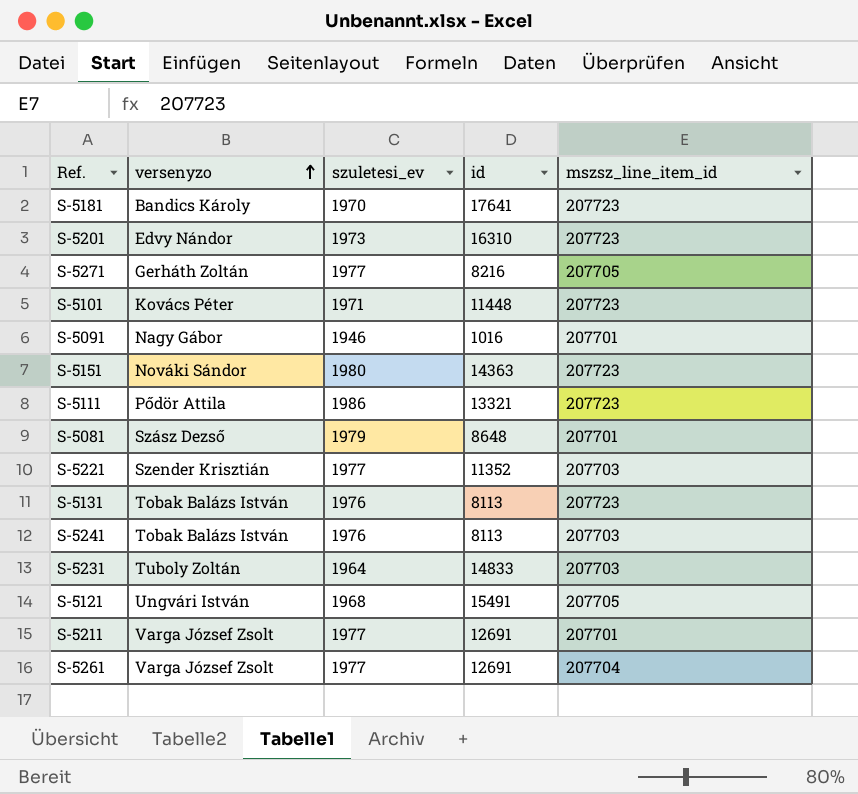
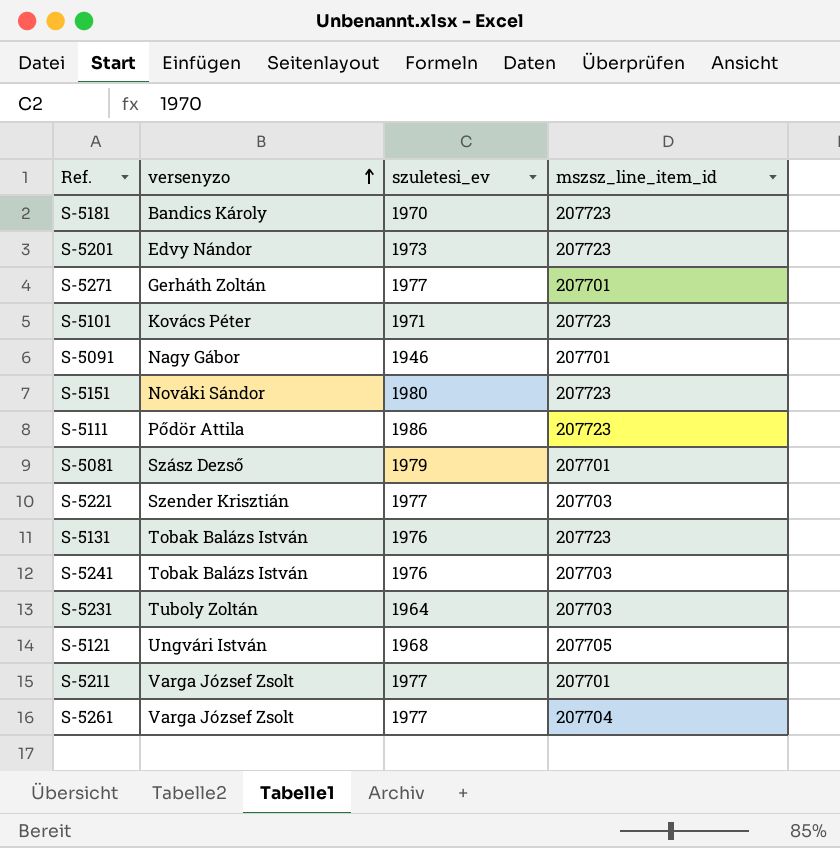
column id | position: 4 -> none
S-5271 | mszsz_line_item_id: 207705 -> 207701

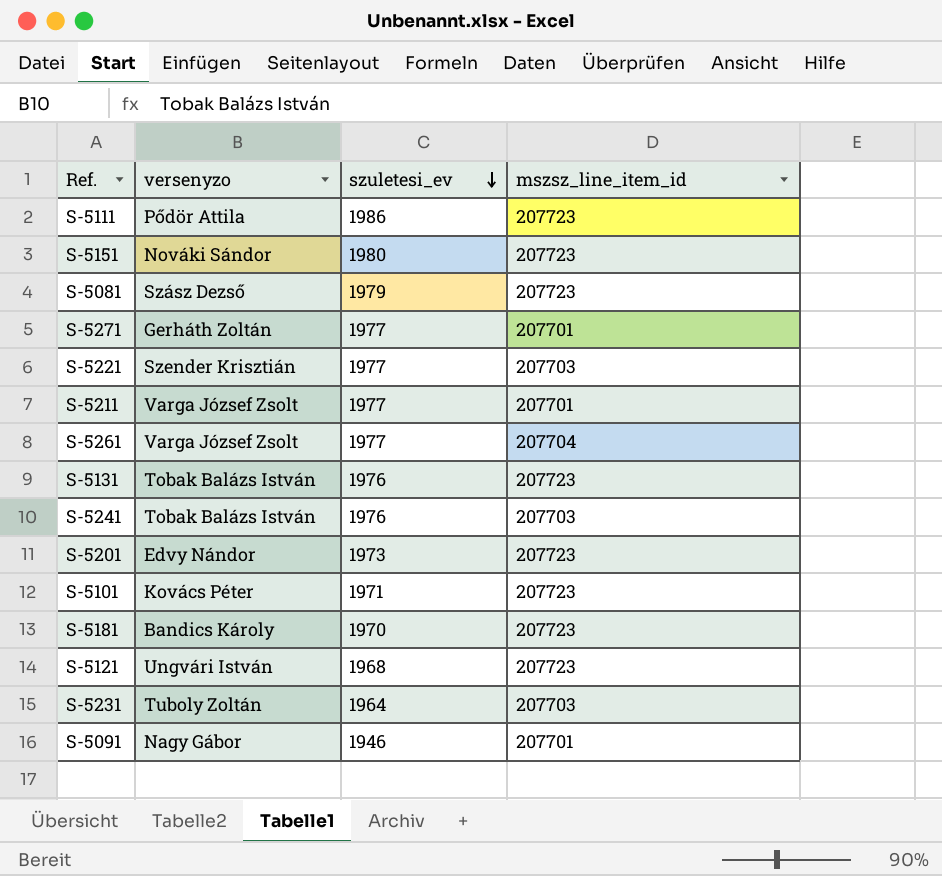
row order: versenyzo ascending -> szuletesi_ev descending
S-5081 | mszsz_line_item_id: 207701 -> 207723
S-5121 | mszsz_line_item_id: 207705 -> 207723

